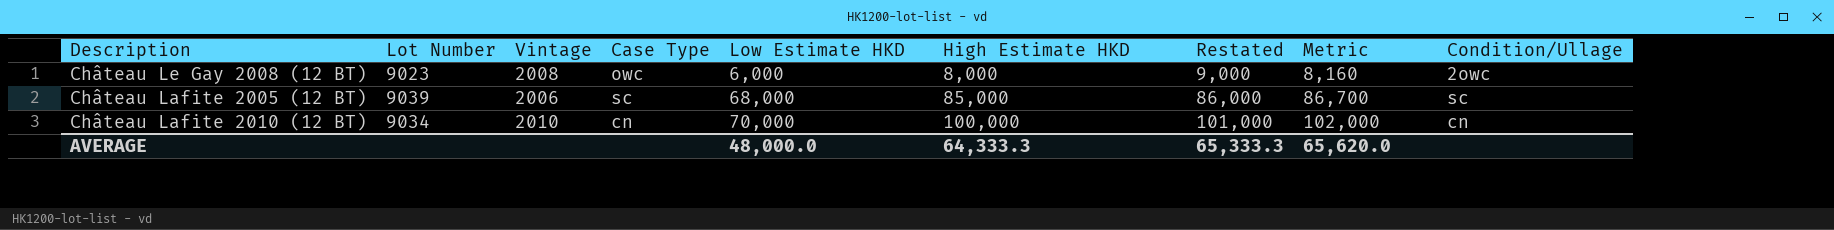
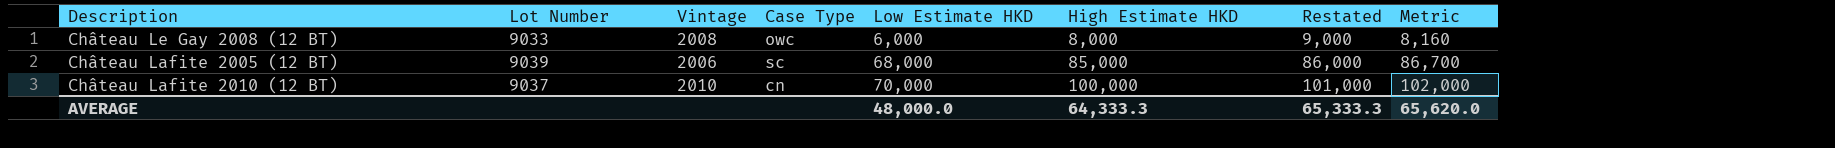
column Condition/Ullage | position: 9 -> none
Château Le Gay 2008 (12 BT) | Lot Number: 9023 -> 9033
Château Lafite 2010 (12 BT) | Lot Number: 9034 -> 9037

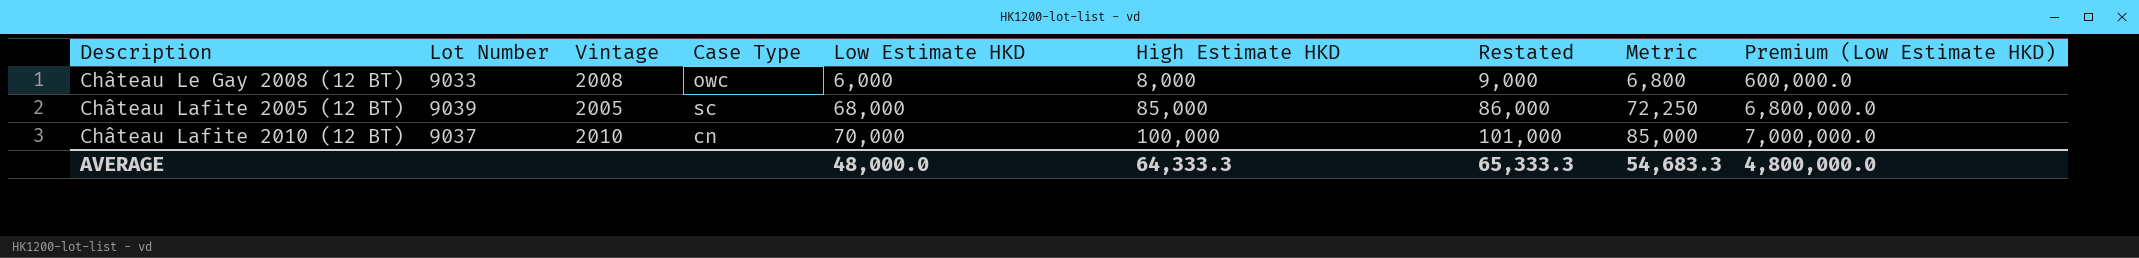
column Metric | formula: [High Estimate HKD] * 1.02 -> [High Estimate HKD] * 0.85
column Premium (Low Estimate HKD) | formula: none -> [Low Estimate HKD] * 100
Château Lafite 2005 (12 BT) | Vintage: 2006 -> 2005
AVERAGE | Metric: 65,620.0 -> 54,683.3

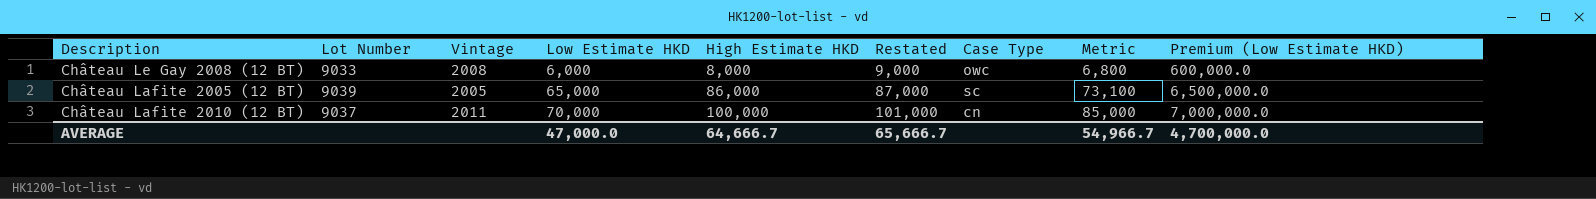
column Case Type | position: 4 -> 7
Château Lafite 2005 (12 BT) | Low Estimate HKD: 68,000 -> 65,000
Château Lafite 2005 (12 BT) | High Estimate HKD: 85,000 -> 86,000
Château Lafite 2005 (12 BT) | Restated: 86,000 -> 87,000
Château Lafite 2005 (12 BT) | Metric: 72,250 -> 73,100
Château Lafite 2005 (12 BT) | Premium (Low Estimate HKD): 6,800,000.0 -> 6,500,000.0
Château Lafite 2010 (12 BT) | Vintage: 2010 -> 2011
AVERAGE | Low Estimate HKD: 48,000.0 -> 47,000.0
AVERAGE | High Estimate HKD: 64,333.3 -> 64,666.7
AVERAGE | Restated: 65,333.3 -> 65,666.7
AVERAGE | Metric: 54,683.3 -> 54,966.7
AVERAGE | Premium (Low Estimate HKD): 4,800,000.0 -> 4,700,000.0

